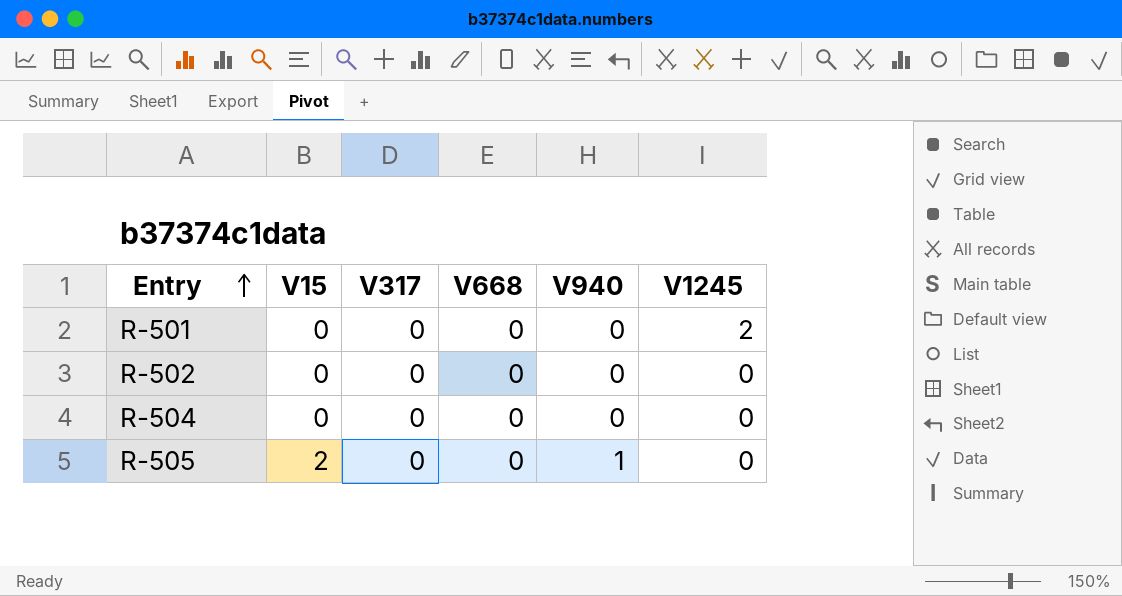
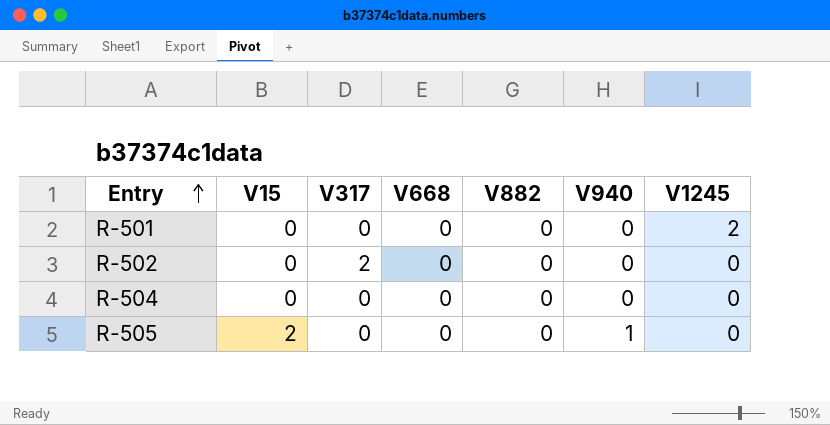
column V882 | position: none -> 5
R-502 | V317: 0 -> 2

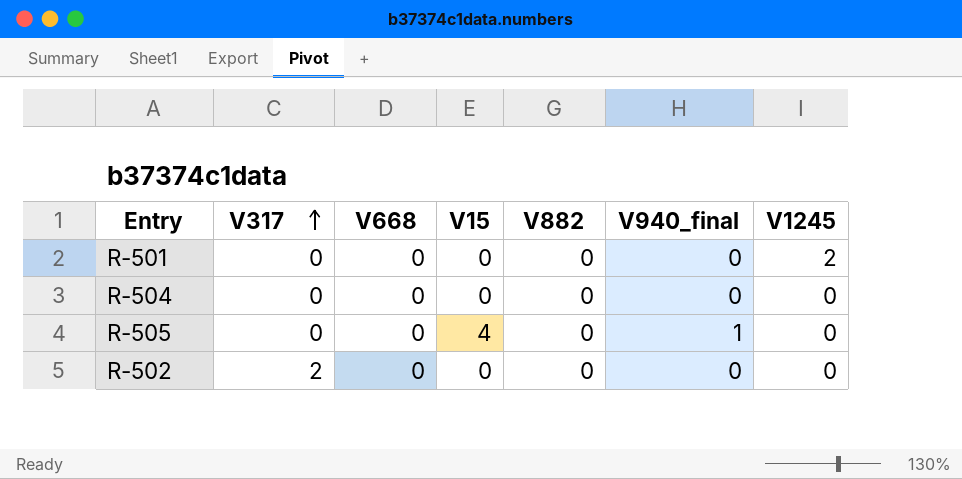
row order: Entry ascending -> V317 ascending
column V15 | position: 2 -> 4
column name: V940 -> V940_final
R-505 | V15: 2 -> 4

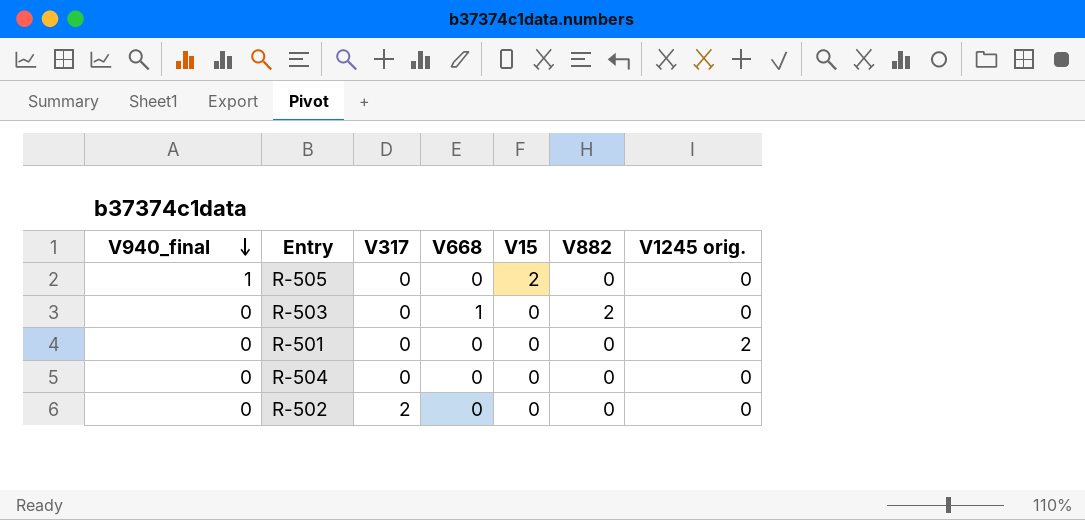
row order: V317 ascending -> V940_final descending
column V940_final | position: 6 -> 1
column name: V1245 -> V1245 orig.
R-505 | V15: 4 -> 2
row R-503: none -> 0 | 0 | 1 | 0 | 2 | 0

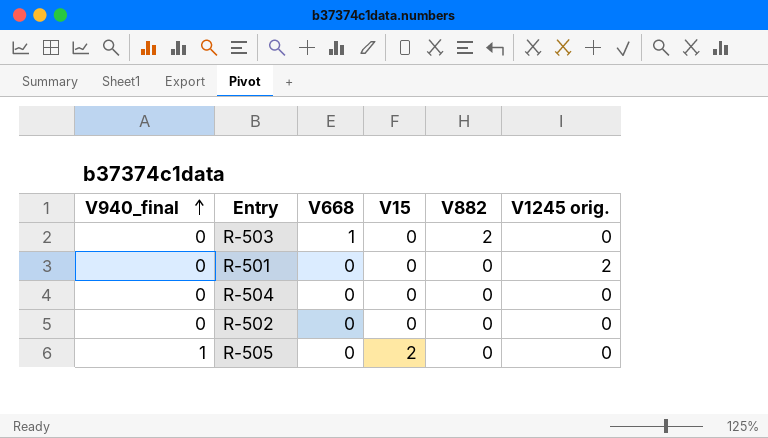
row order: V940_final descending -> V940_final ascending
column V317 | position: 3 -> none

